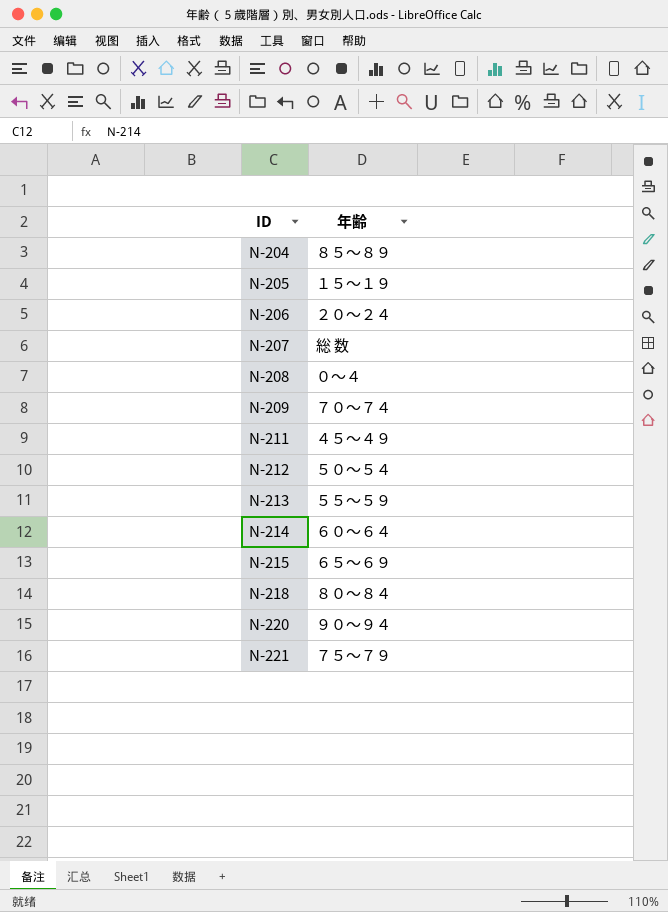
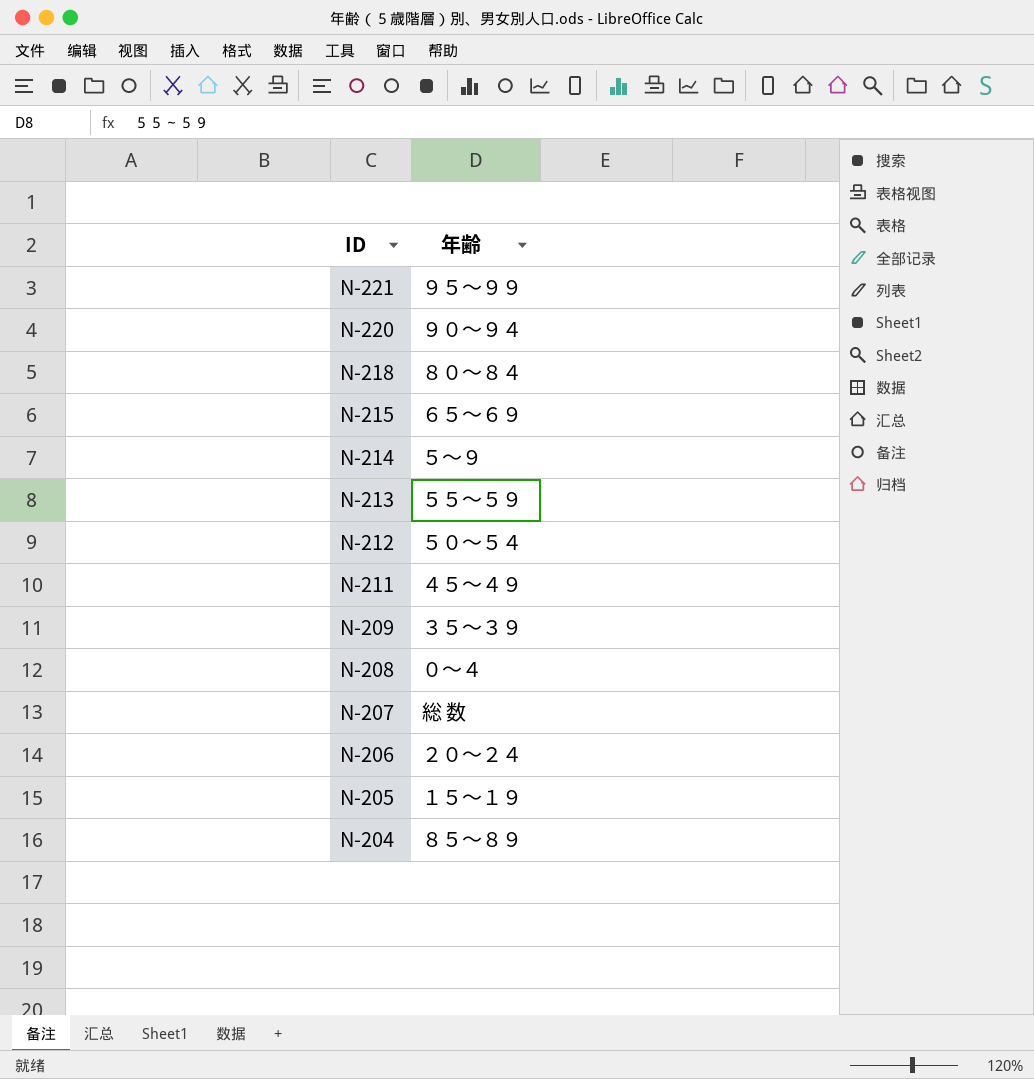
row order: ID ascending -> ID descending
N-221 | 年齢: ７５～７９ -> ９５～９９
N-214 | 年齢: ６０～６４ -> ５～９
N-209 | 年齢: ７０～７４ -> ３５～３９

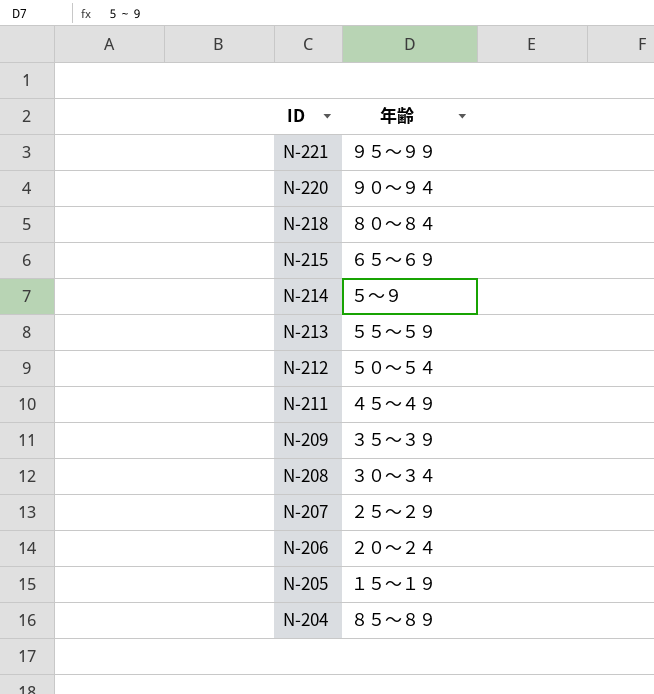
N-208 | 年齢: ０～４ -> ３０～３４
N-207 | 年齢: 総 数 -> ２５～２９

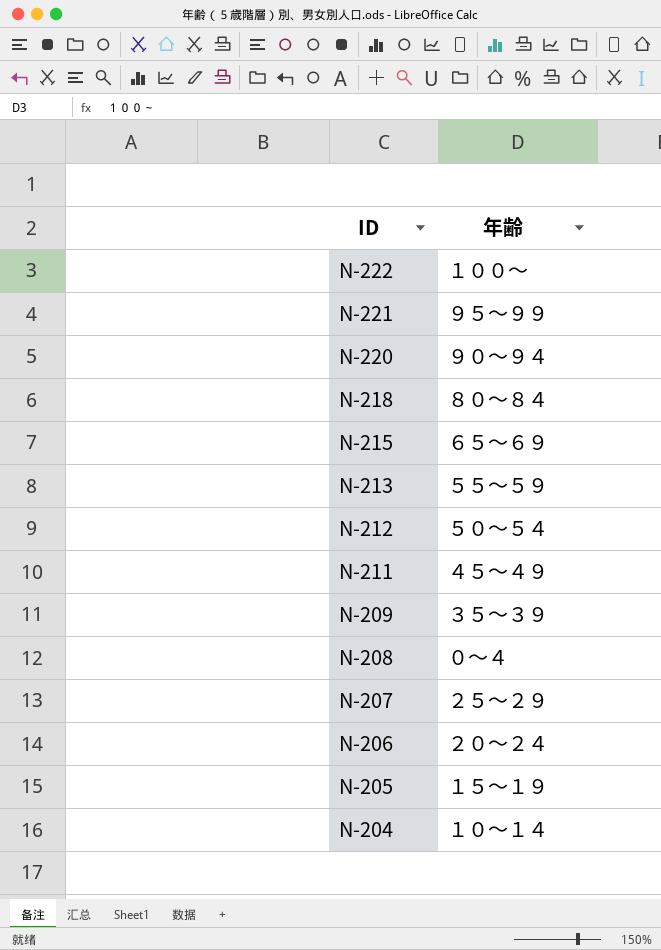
row N-214: ５～９ -> none
row N-222: none -> １００～
N-208 | 年齢: ３０～３４ -> ０～４
N-204 | 年齢: ８５～８９ -> １０～１４

